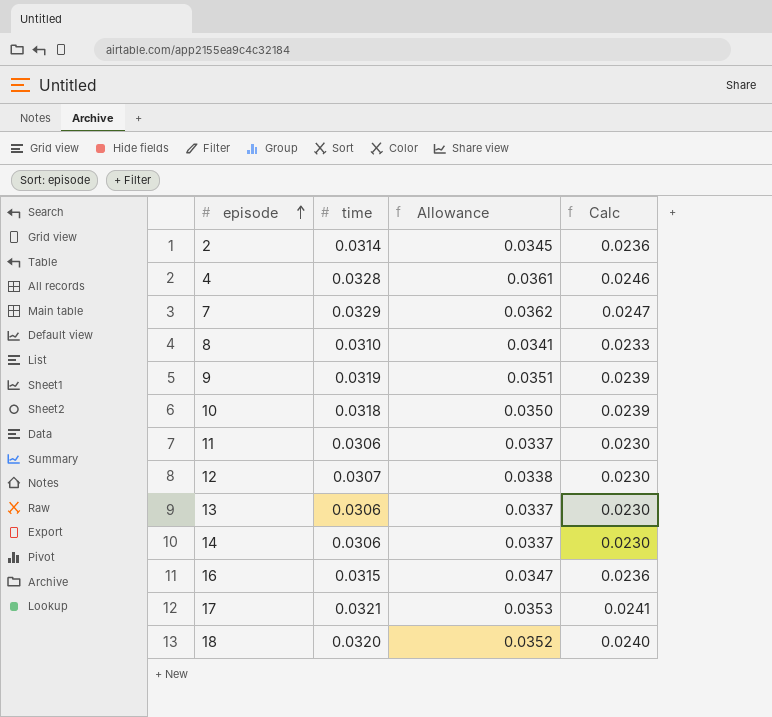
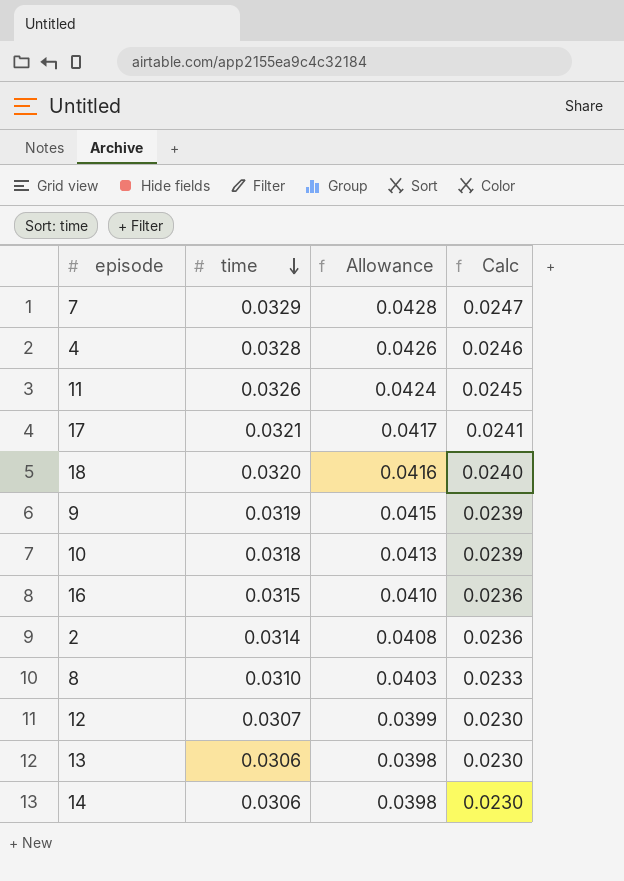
row order: episode ascending -> time descending
column Allowance | formula: [time] * 1.1 -> [time] * 1.3
11 | time: 0.0306 -> 0.0326
11 | Calc: 0.0230 -> 0.0245

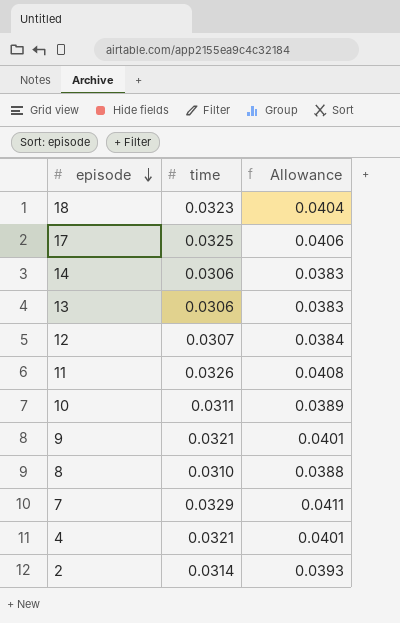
row order: time descending -> episode descending
column Calc | formula: [time] * 0.75 -> none
column Allowance | formula: [time] * 1.3 -> [time] * 1.25
row 16: 0.0315 | 0.0410 | 0.0236 -> none
18 | time: 0.0320 -> 0.0323
17 | time: 0.0321 -> 0.0325
10 | time: 0.0318 -> 0.0311
9 | time: 0.0319 -> 0.0321
4 | time: 0.0328 -> 0.0321

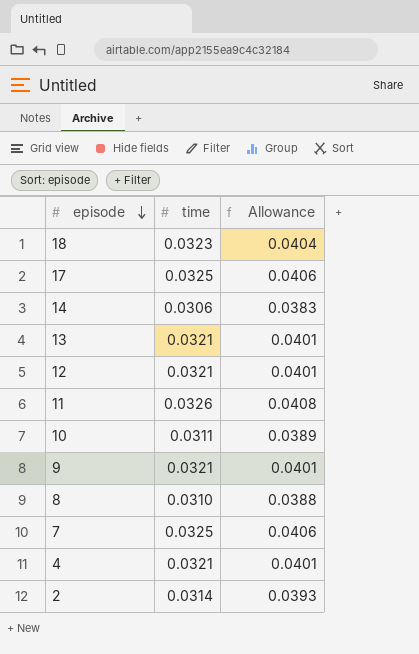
13 | time: 0.0306 -> 0.0321
13 | Allowance: 0.0383 -> 0.0401
12 | time: 0.0307 -> 0.0321
12 | Allowance: 0.0384 -> 0.0401
7 | time: 0.0329 -> 0.0325
7 | Allowance: 0.0411 -> 0.0406

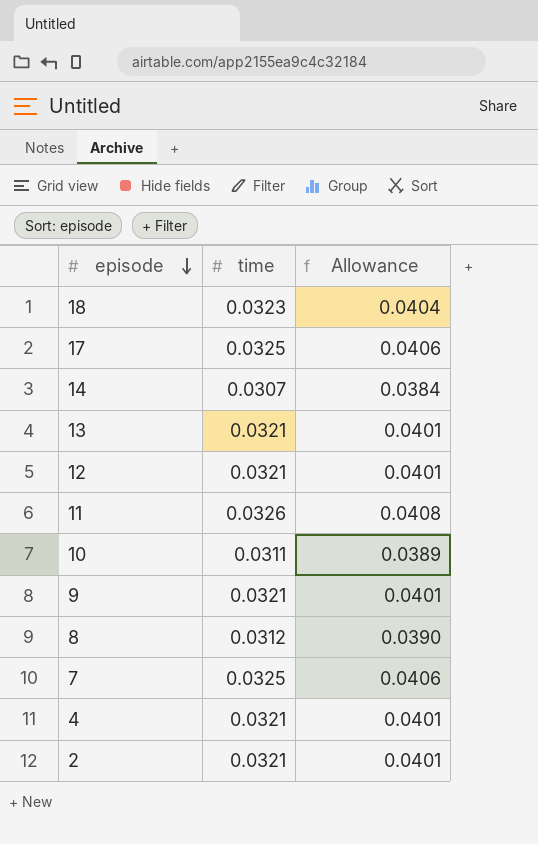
14 | time: 0.0306 -> 0.0307
14 | Allowance: 0.0383 -> 0.0384
8 | time: 0.0310 -> 0.0312
8 | Allowance: 0.0388 -> 0.0390
2 | time: 0.0314 -> 0.0321
2 | Allowance: 0.0393 -> 0.0401

